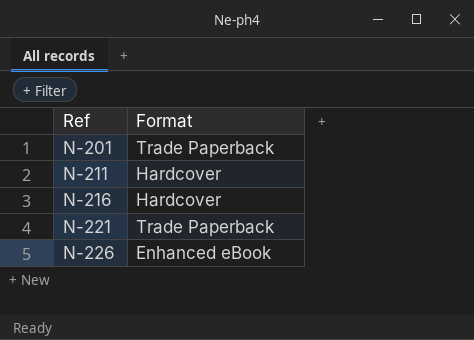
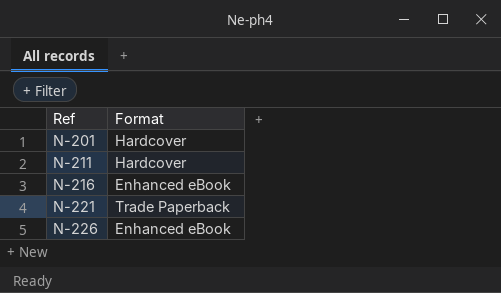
N-201 | Format: Trade Paperback -> Hardcover
N-216 | Format: Hardcover -> Enhanced eBook

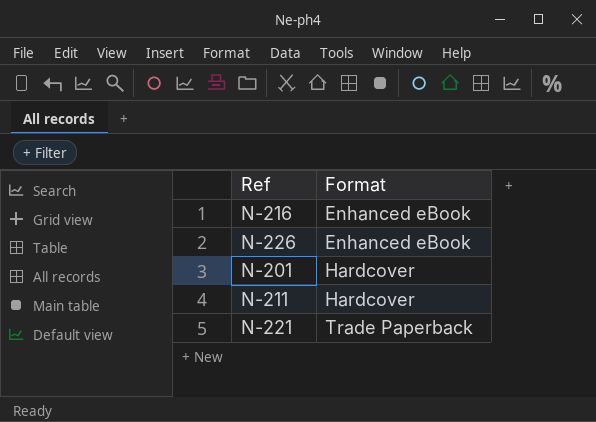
row order: Ref ascending -> Format ascending

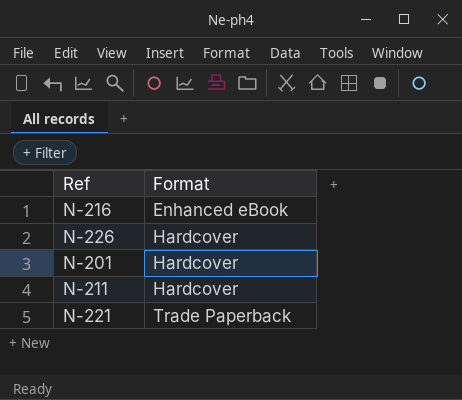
N-226 | Format: Enhanced eBook -> Hardcover

